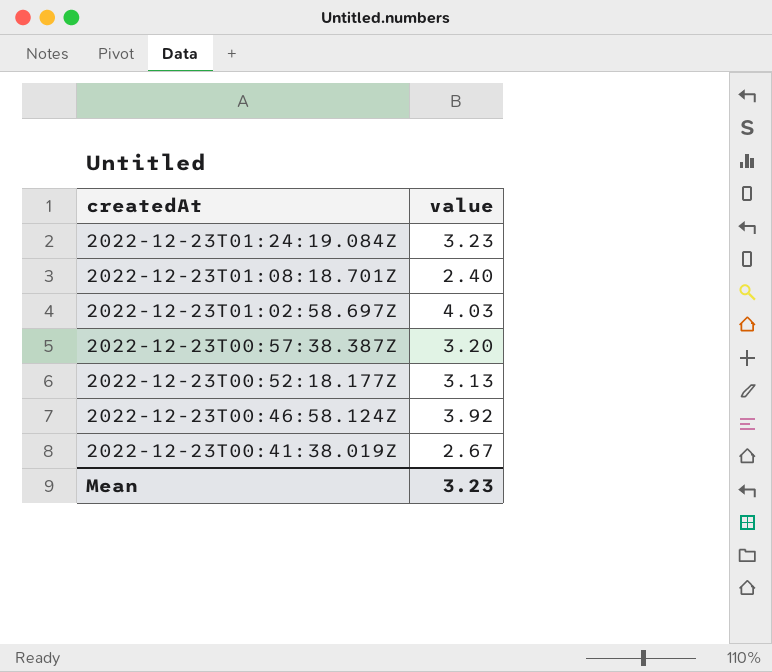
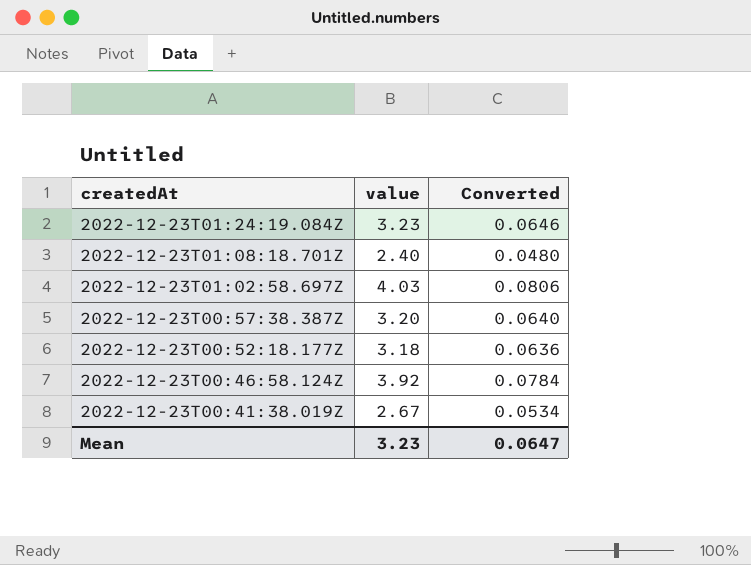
column Converted | formula: none -> [value] * 0.02
2022-12-23T00:52:18.177Z | value: 3.13 -> 3.18

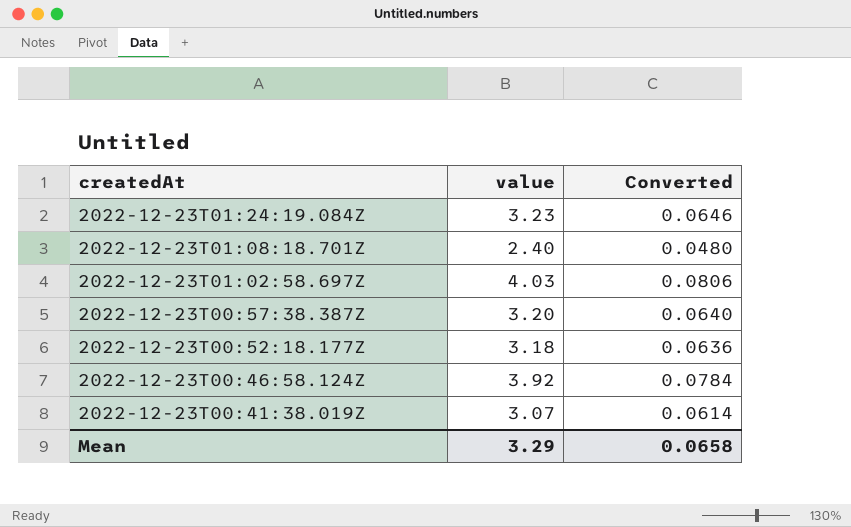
2022-12-23T00:41:38.019Z | value: 2.67 -> 3.07
2022-12-23T00:41:38.019Z | Converted: 0.0534 -> 0.0614
Mean | value: 3.23 -> 3.29
Mean | Converted: 0.0647 -> 0.0658

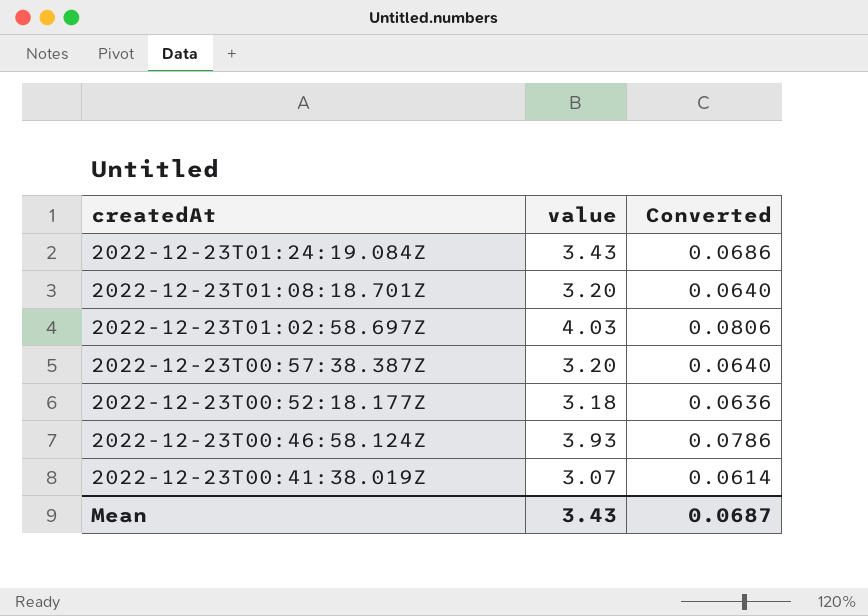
2022-12-23T01:24:19.084Z | value: 3.23 -> 3.43
2022-12-23T01:24:19.084Z | Converted: 0.0646 -> 0.0686
2022-12-23T01:08:18.701Z | value: 2.40 -> 3.20
2022-12-23T01:08:18.701Z | Converted: 0.0480 -> 0.0640
2022-12-23T00:46:58.124Z | value: 3.92 -> 3.93
2022-12-23T00:46:58.124Z | Converted: 0.0784 -> 0.0786
Mean | value: 3.29 -> 3.43
Mean | Converted: 0.0658 -> 0.0687

